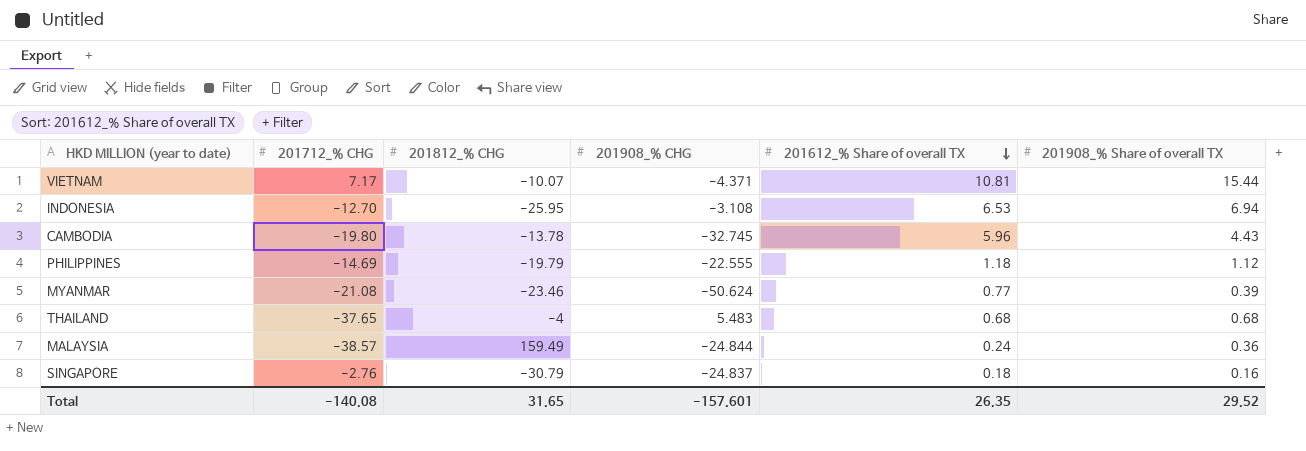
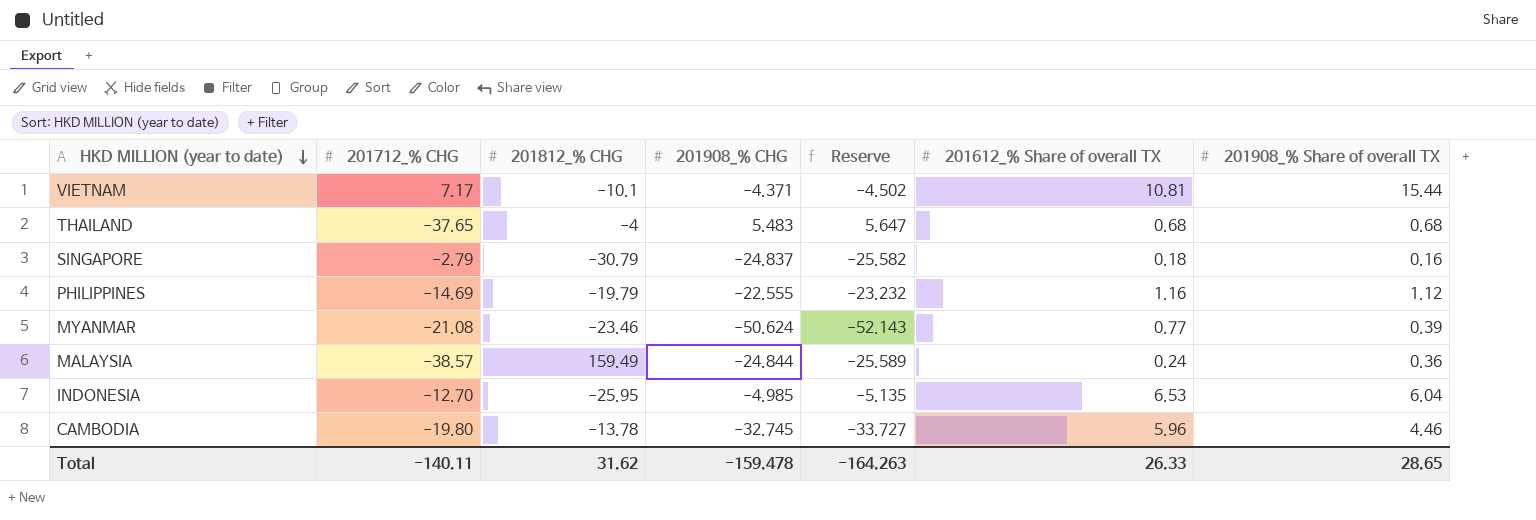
row order: 201612_% Share of overall TX descending -> HKD MILLION (year to date) descending
column Reserve | formula: none -> [201908_% CHG] * 1.03
VIETNAM | 201812_% CHG: -10.07 -> -10.1
SINGAPORE | 201712_% CHG: -2.76 -> -2.79
PHILIPPINES | 201612_% Share of overall TX: 1.18 -> 1.16
INDONESIA | 201908_% CHG: -3.108 -> -4.985
INDONESIA | 201908_% Share of overall TX: 6.94 -> 6.04
CAMBODIA | 201908_% Share of overall TX: 4.43 -> 4.46
Total | 201712_% CHG: -140.08 -> -140.11
Total | 201812_% CHG: 31.65 -> 31.62
Total | 201908_% CHG: -157.601 -> -159.478
Total | 201612_% Share of overall TX: 26.35 -> 26.33
Total | 201908_% Share of overall TX: 29.52 -> 28.65

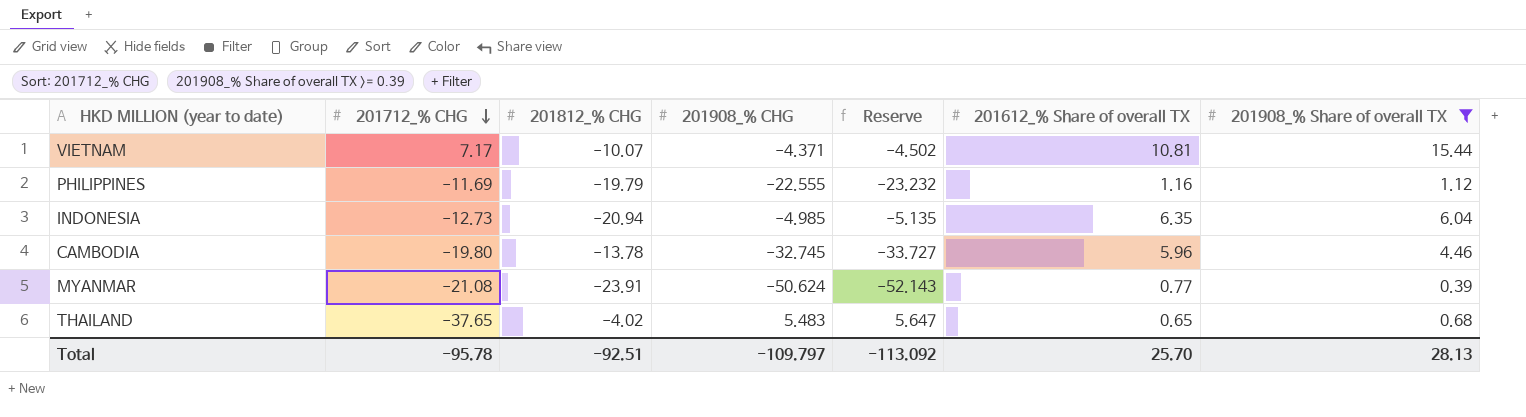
filter: none -> 201908_% Share of overall TX >= 0.39
row order: HKD MILLION (year to date) descending -> 201712_% CHG descending
VIETNAM | 201812_% CHG: -10.1 -> -10.07
PHILIPPINES | 201712_% CHG: -14.69 -> -11.69
INDONESIA | 201712_% CHG: -12.70 -> -12.73
INDONESIA | 201812_% CHG: -25.95 -> -20.94
INDONESIA | 201612_% Share of overall TX: 6.53 -> 6.35
MYANMAR | 201812_% CHG: -23.46 -> -23.91
THAILAND | 201812_% CHG: -4 -> -4.02
THAILAND | 201612_% Share of overall TX: 0.68 -> 0.65
Total | 201712_% CHG: -140.11 -> -95.78
Total | 201812_% CHG: 31.62 -> -92.51
Total | 201908_% CHG: -159.478 -> -109.797
Total | Reserve: -164.263 -> -113.092
Total | 201612_% Share of overall TX: 26.33 -> 25.70
Total | 201908_% Share of overall TX: 28.65 -> 28.13

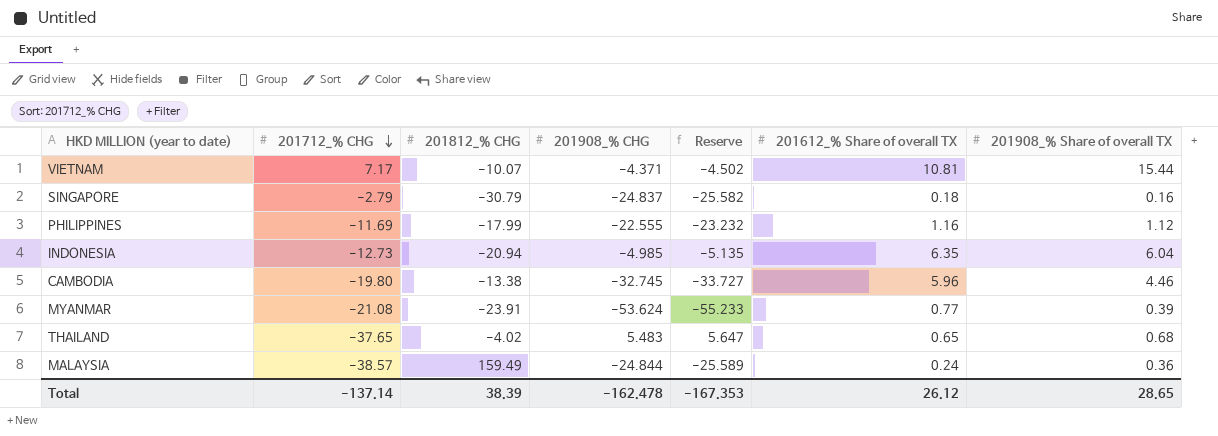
filter: 201908_% Share of overall TX >= 0.39 -> none
PHILIPPINES | 201812_% CHG: -19.79 -> -17.99
CAMBODIA | 201812_% CHG: -13.78 -> -13.38
MYANMAR | 201908_% CHG: -50.624 -> -53.624
MYANMAR | Reserve: -52.143 -> -55.233
Total | 201712_% CHG: -95.78 -> -137.14
Total | 201812_% CHG: -92.51 -> 38.39
Total | 201908_% CHG: -109.797 -> -162.478
Total | Reserve: -113.092 -> -167.353
Total | 201612_% Share of overall TX: 25.70 -> 26.12
Total | 201908_% Share of overall TX: 28.13 -> 28.65

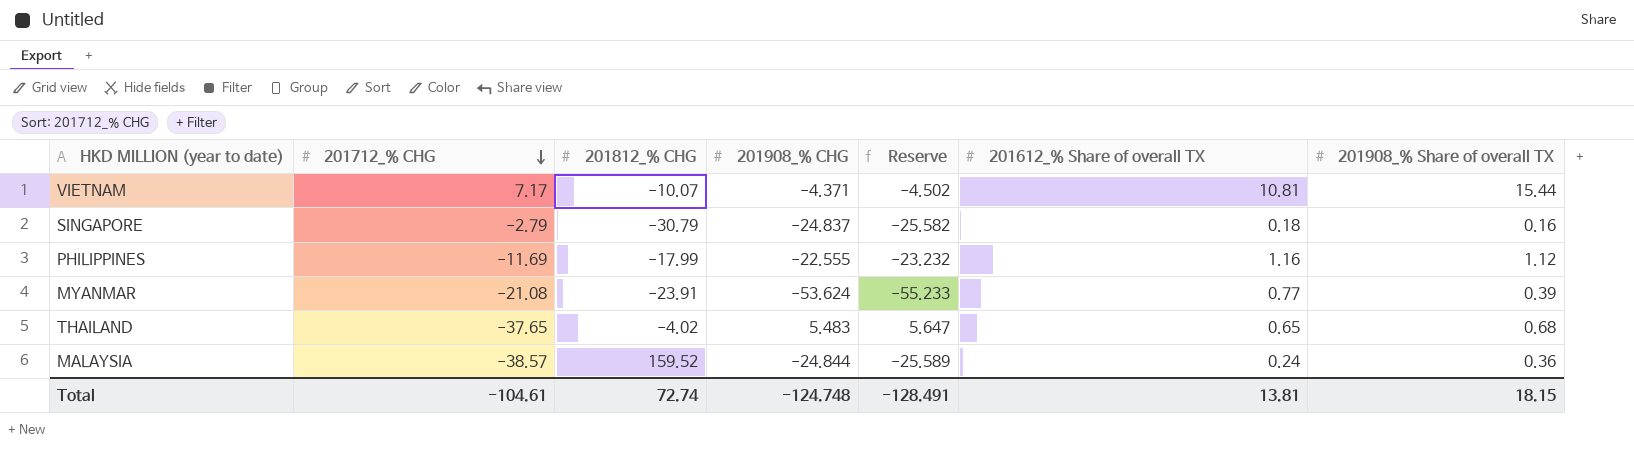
row INDONESIA: -12.73 | -20.94 | -4.985 | -5.135 | 6.35 | 6.04 -> none
row CAMBODIA: -19.80 | -13.38 | -32.745 | -33.727 | 5.96 | 4.46 -> none
MALAYSIA | 201812_% CHG: 159.49 -> 159.52
Total | 201712_% CHG: -137.14 -> -104.61
Total | 201812_% CHG: 38.39 -> 72.74
Total | 201908_% CHG: -162.478 -> -124.748
Total | Reserve: -167.353 -> -128.491
Total | 201612_% Share of overall TX: 26.12 -> 13.81
Total | 201908_% Share of overall TX: 28.65 -> 18.15

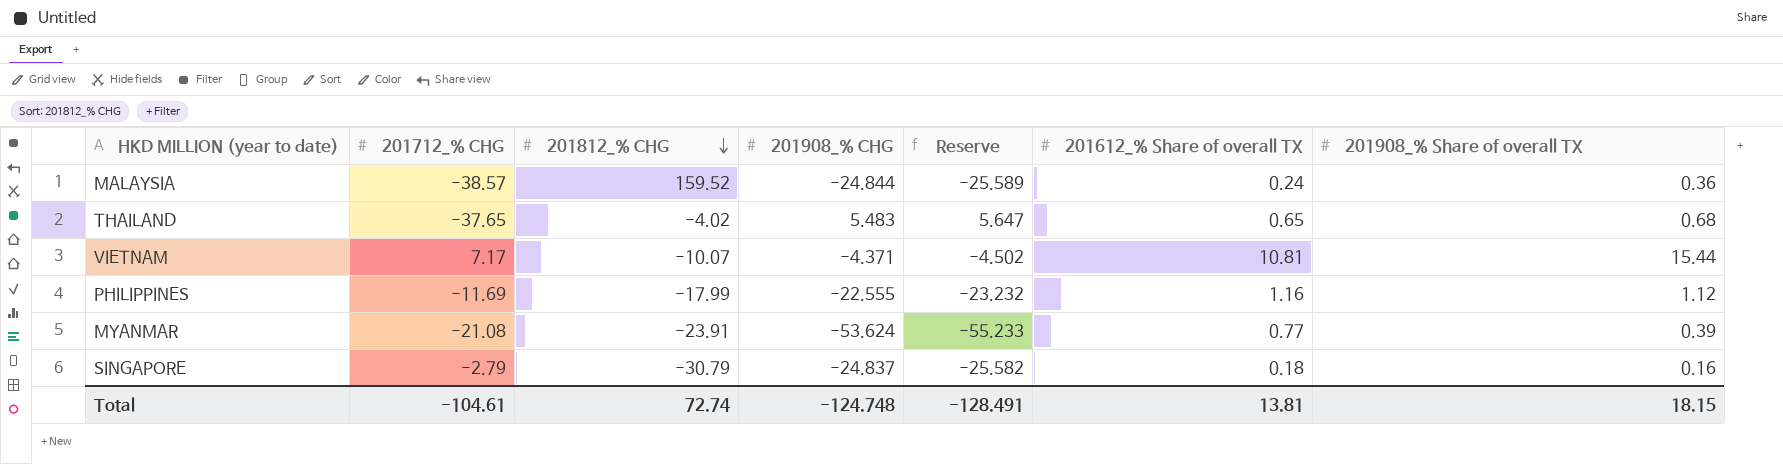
row order: 201712_% CHG descending -> 201812_% CHG descending

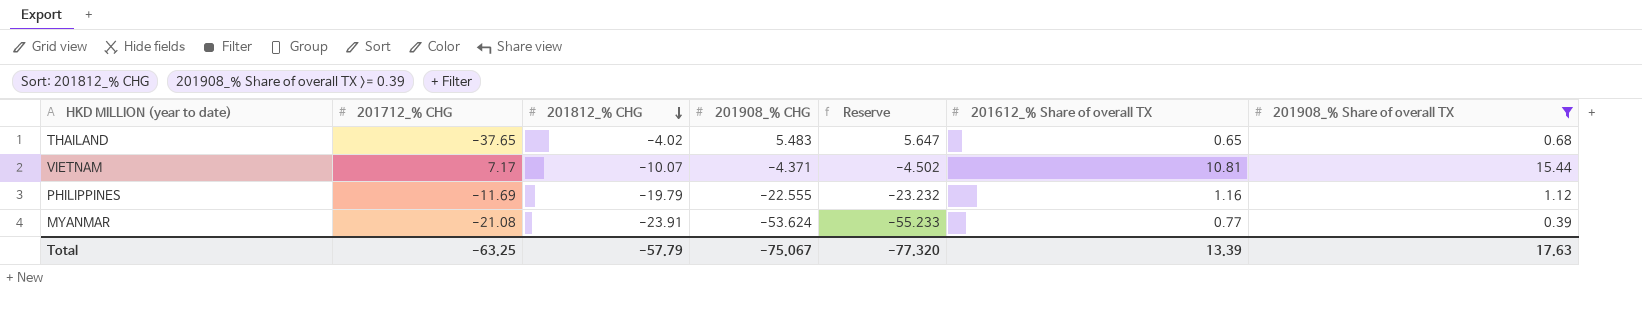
filter: none -> 201908_% Share of overall TX >= 0.39
PHILIPPINES | 201812_% CHG: -17.99 -> -19.79
Total | 201712_% CHG: -104.61 -> -63.25
Total | 201812_% CHG: 72.74 -> -57.79
Total | 201908_% CHG: -124.748 -> -75.067
Total | Reserve: -128.491 -> -77.320
Total | 201612_% Share of overall TX: 13.81 -> 13.39
Total | 201908_% Share of overall TX: 18.15 -> 17.63

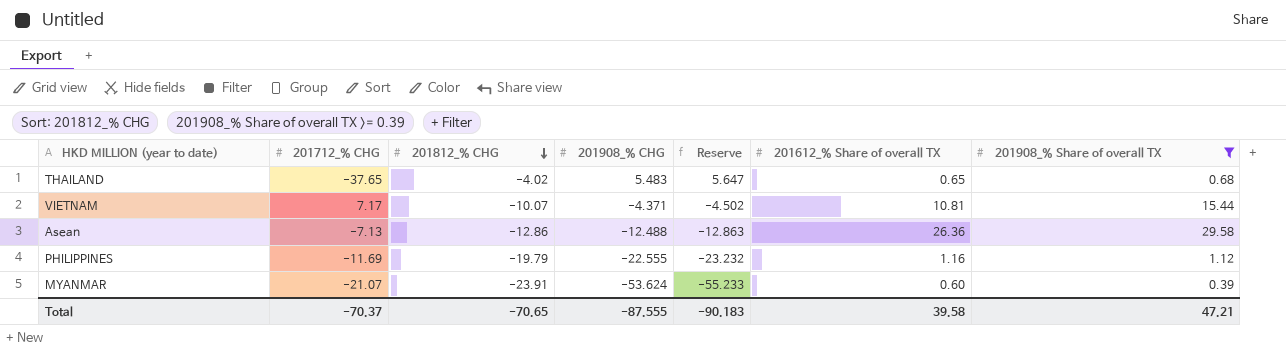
row Asean: none -> -7.13 | -12.86 | -12.488 | -12.863 | 26.36 | 29.58
MYANMAR | 201712_% CHG: -21.08 -> -21.07
MYANMAR | 201612_% Share of overall TX: 0.77 -> 0.60
Total | 201712_% CHG: -63.25 -> -70.37
Total | 201812_% CHG: -57.79 -> -70.65
Total | 201908_% CHG: -75.067 -> -87.555
Total | Reserve: -77.320 -> -90.183
Total | 201612_% Share of overall TX: 13.39 -> 39.58
Total | 201908_% Share of overall TX: 17.63 -> 47.21

